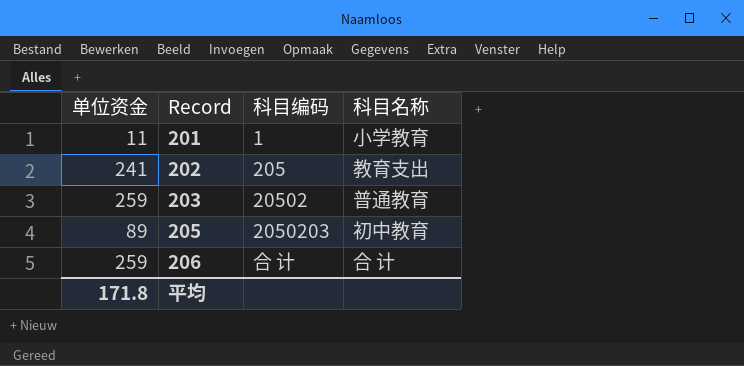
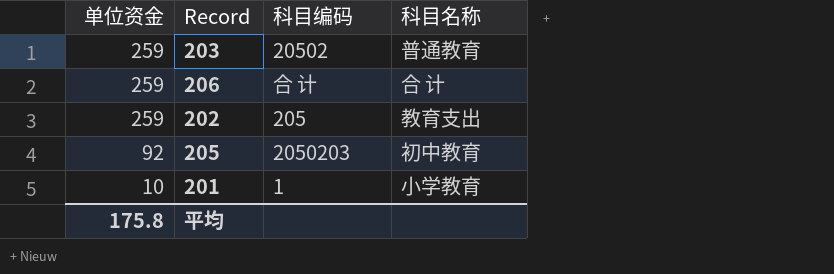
row order: Record ascending -> 单位资金 descending
202 | 单位资金: 241 -> 259
205 | 单位资金: 89 -> 92
201 | 单位资金: 11 -> 10
平均 | 单位资金: 171.8 -> 175.8

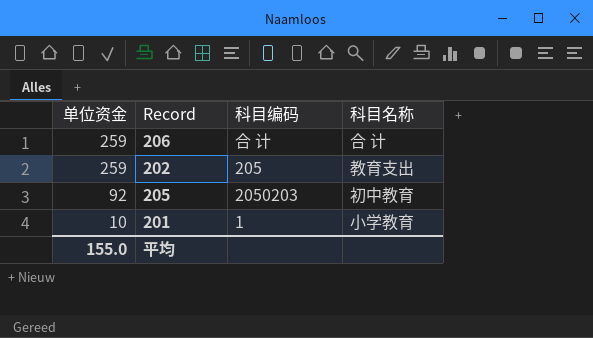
row 203: 259 | 20502 | 普通教育 -> none
平均 | 单位资金: 175.8 -> 155.0

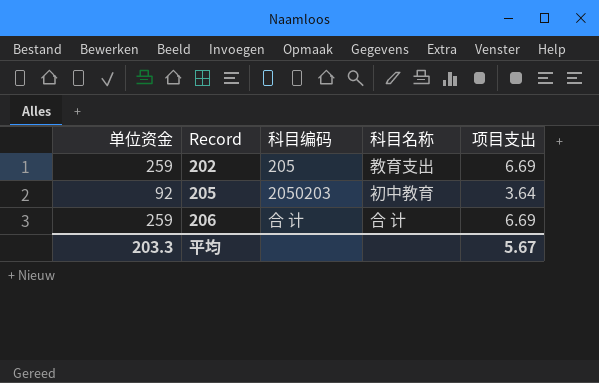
row order: 单位资金 descending -> Record ascending
column 项目支出 | position: none -> 5
row 201: 10 | 1 | 小学教育 -> none
平均 | 单位资金: 155.0 -> 203.3

